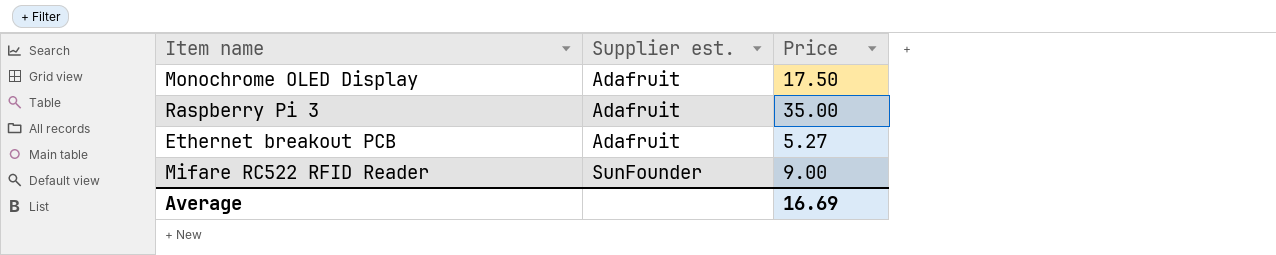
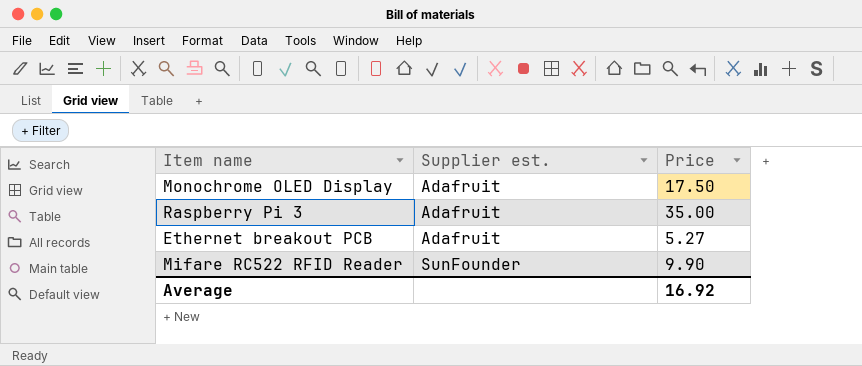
Mifare RC522 RFID Reader | Price: 9.00 -> 9.90
Average | Price: 16.69 -> 16.92

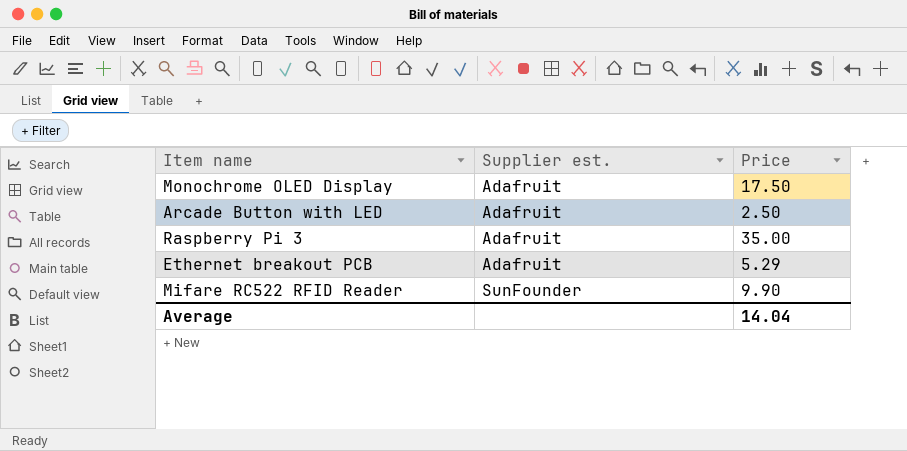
row Arcade Button with LED: none -> Adafruit | 2.50
Ethernet breakout PCB | Price: 5.27 -> 5.29
Average | Price: 16.92 -> 14.04

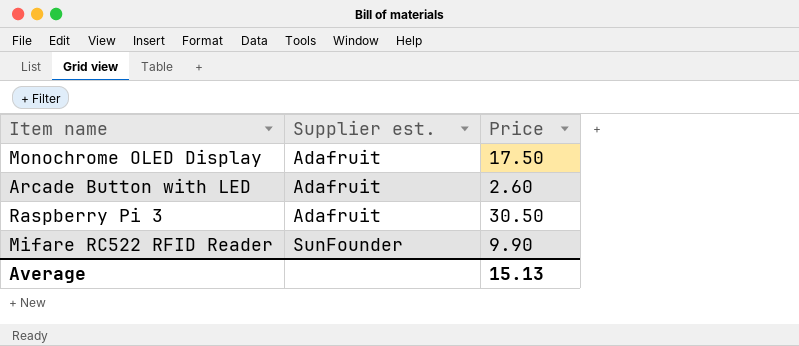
row Ethernet breakout PCB: Adafruit | 5.29 -> none
Arcade Button with LED | Price: 2.50 -> 2.60
Raspberry Pi 3 | Price: 35.00 -> 30.50
Average | Price: 14.04 -> 15.13

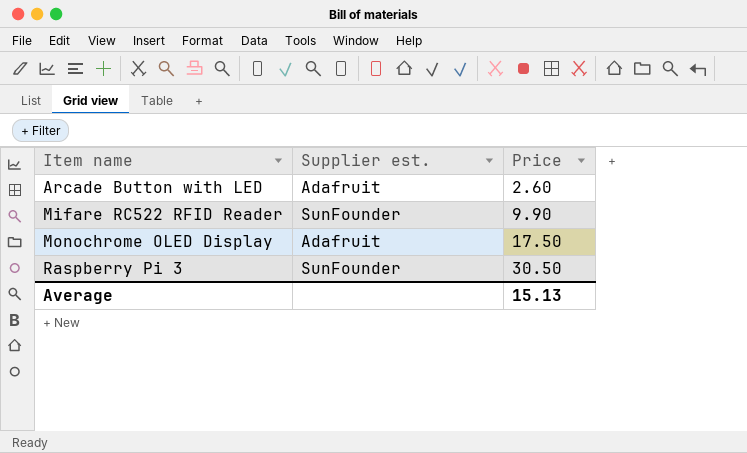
row order: Supplier est. ascending -> Item name ascending
Raspberry Pi 3 | Supplier est.: Adafruit -> SunFounder

